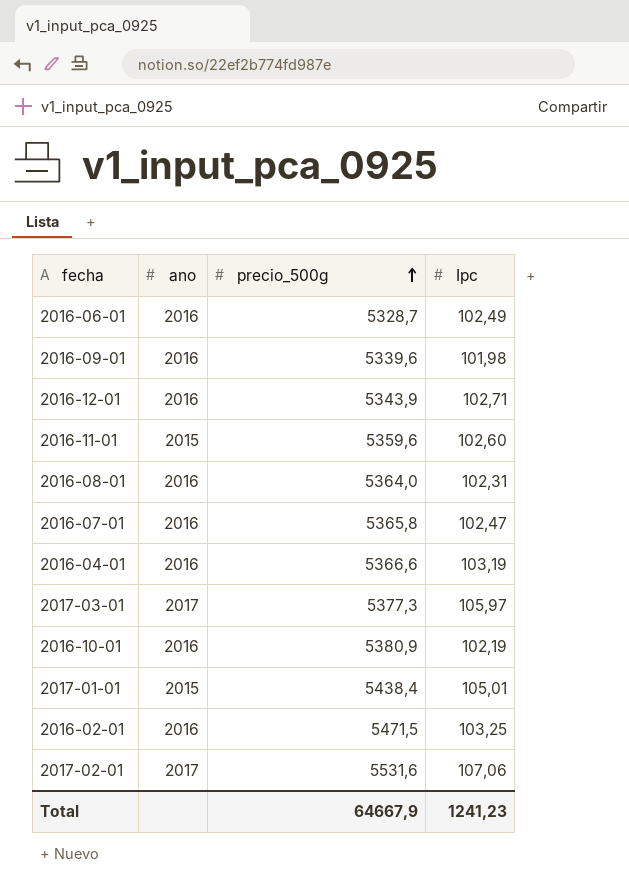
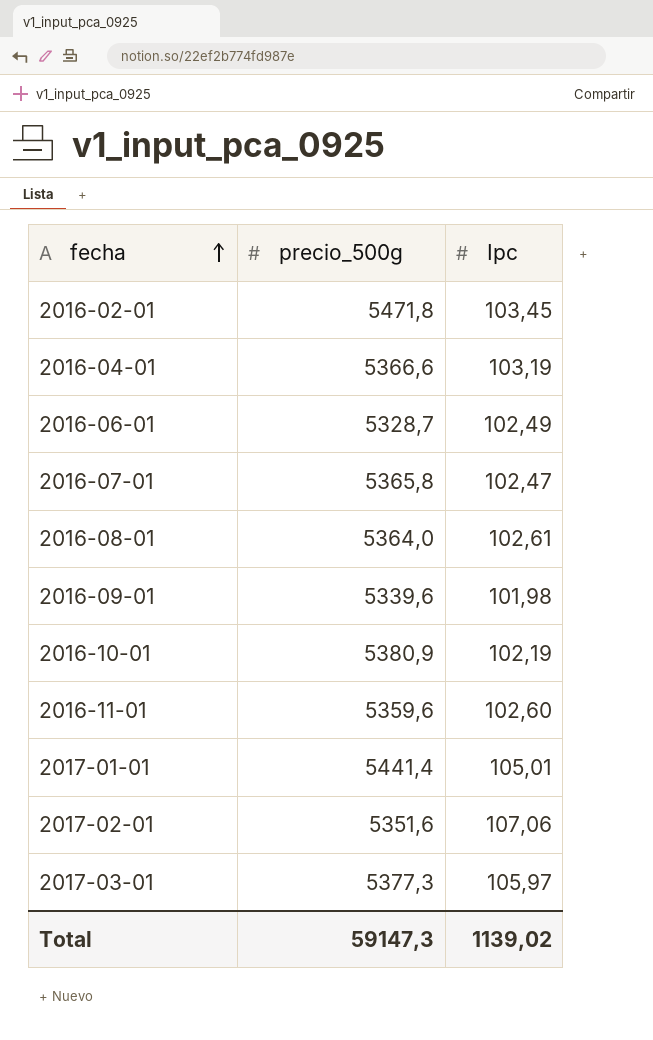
row order: precio_500g ascending -> fecha ascending
column ano | position: 2 -> none
row 2016-12-01: 2016 | 5343,9 | 102,71 -> none
2016-02-01 | precio_500g: 5471,5 -> 5471,8
2016-02-01 | Ipc: 103,25 -> 103,45
2016-08-01 | Ipc: 102,31 -> 102,61
2017-01-01 | precio_500g: 5438,4 -> 5441,4
2017-02-01 | precio_500g: 5531,6 -> 5351,6
Total | precio_500g: 64667,9 -> 59147,3
Total | Ipc: 1241,23 -> 1139,02

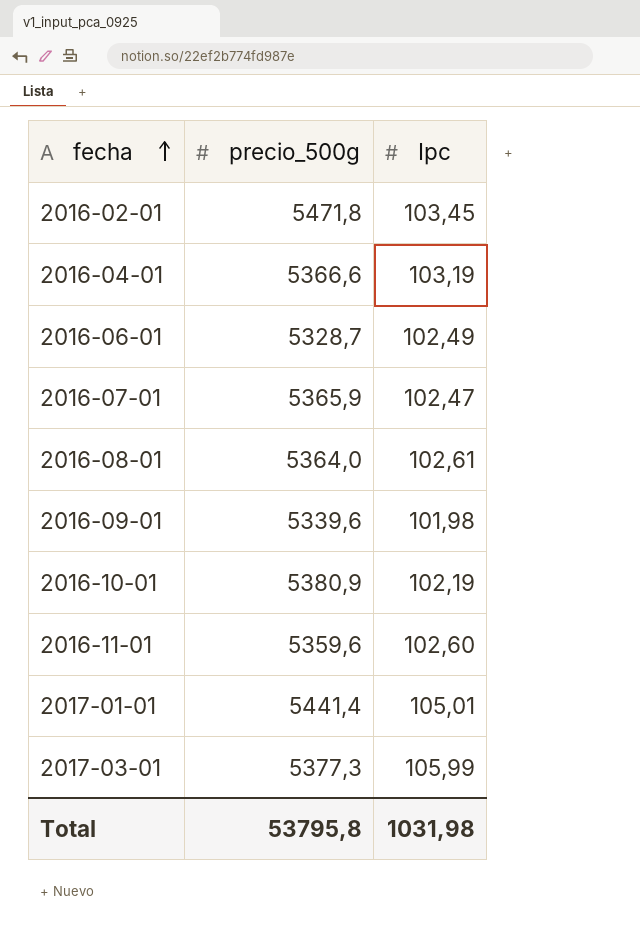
row 2017-02-01: 5351,6 | 107,06 -> none
2016-07-01 | precio_500g: 5365,8 -> 5365,9
2017-03-01 | Ipc: 105,97 -> 105,99
Total | precio_500g: 59147,3 -> 53795,8
Total | Ipc: 1139,02 -> 1031,98

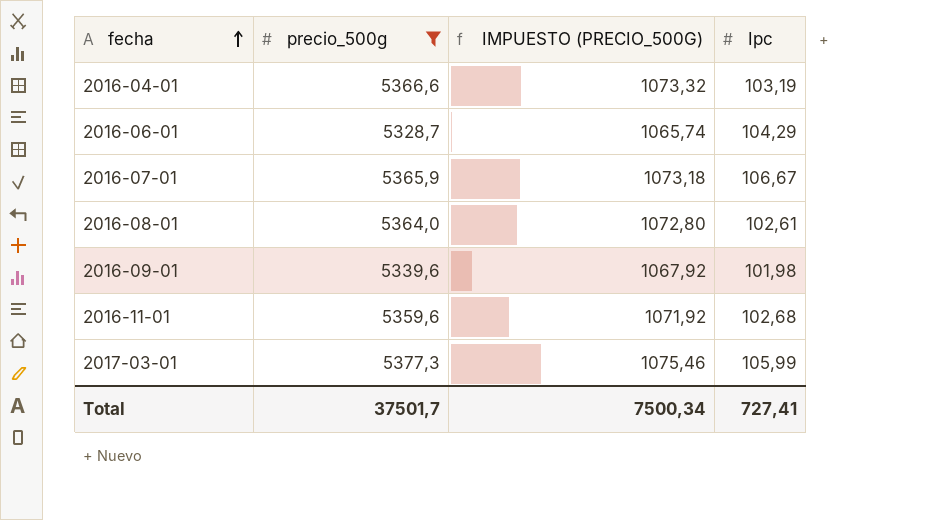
filter: none -> precio_500g <= 5377,3
column IMPUESTO (PRECIO_500G) | formula: none -> [precio_500g] * 0,2
2016-06-01 | Ipc: 102,49 -> 104,29
2016-07-01 | Ipc: 102,47 -> 106,67
2016-11-01 | Ipc: 102,60 -> 102,68
Total | precio_500g: 53795,8 -> 37501,7
Total | Ipc: 1031,98 -> 727,41

